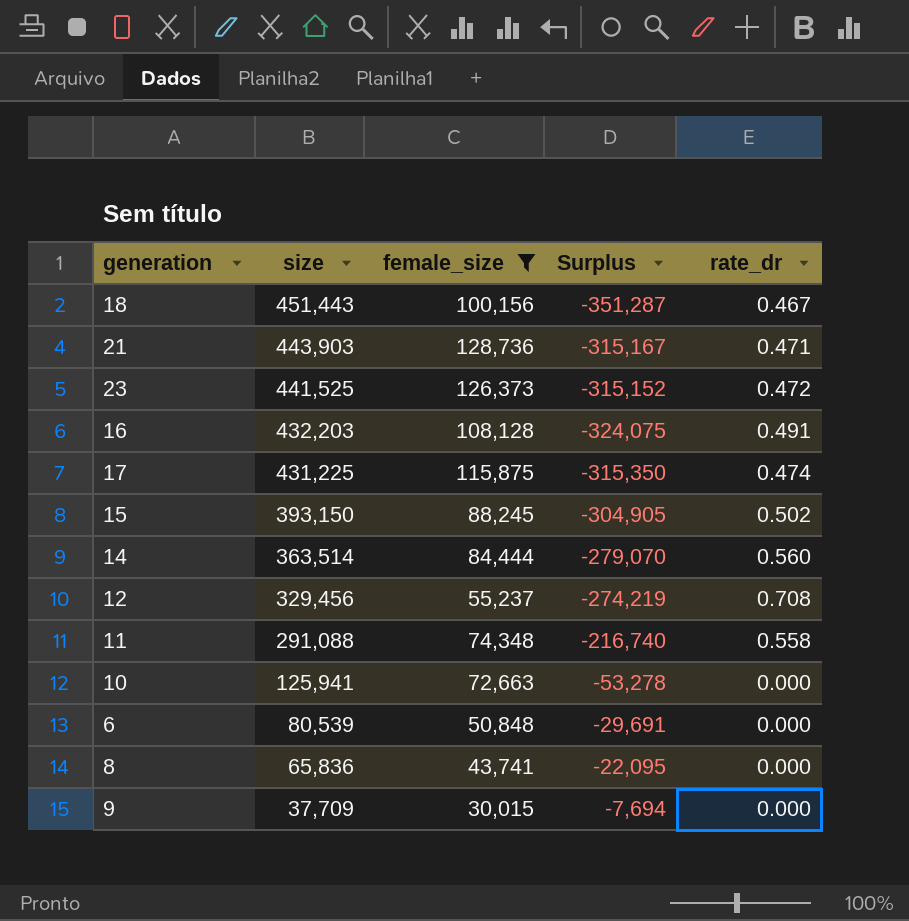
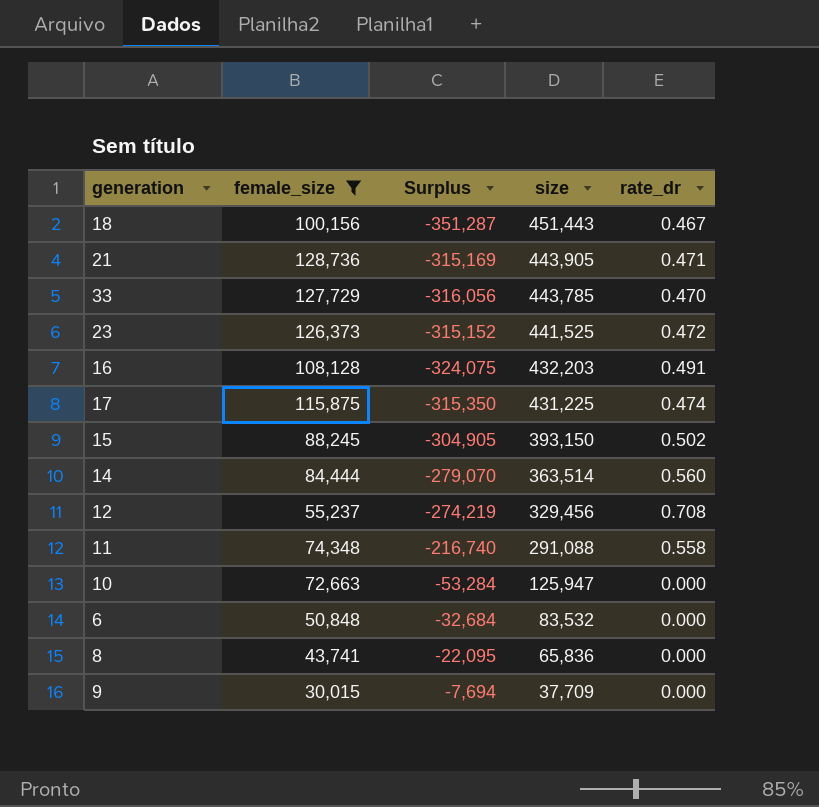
column size | position: 2 -> 4
21 | Surplus: -315,167 -> -315,169
21 | size: 443,903 -> 443,905
row 33: none -> 127,729 | -316,056 | 443,785 | 0.470
10 | Surplus: -53,278 -> -53,284
10 | size: 125,941 -> 125,947
6 | Surplus: -29,691 -> -32,684
6 | size: 80,539 -> 83,532

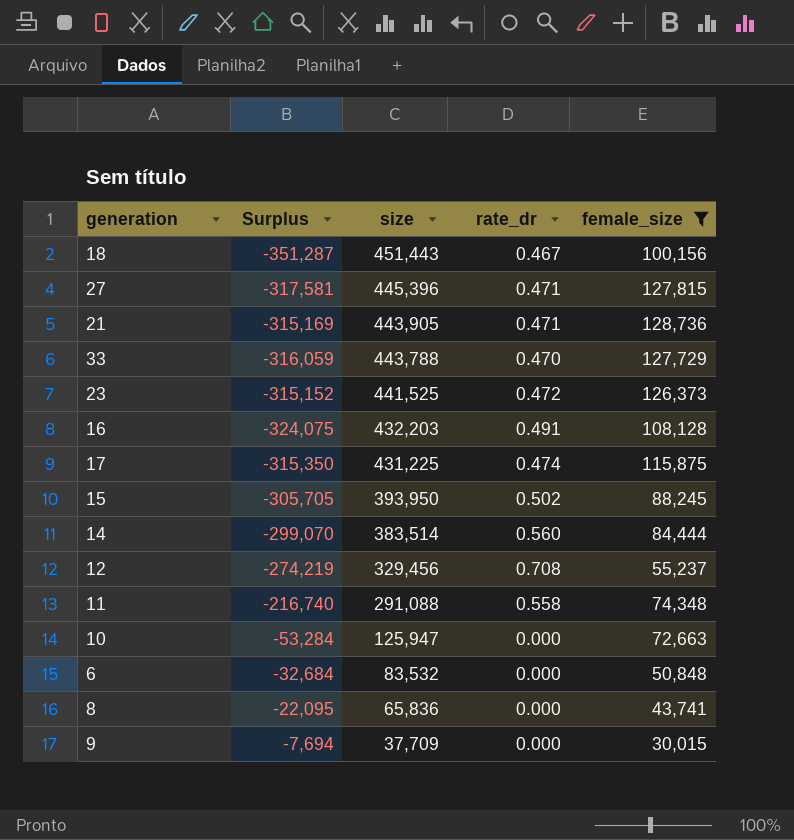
column female_size | position: 2 -> 5
row 27: none -> -317,581 | 445,396 | 0.471 | 127,815
33 | Surplus: -316,056 -> -316,059
33 | size: 443,785 -> 443,788
15 | Surplus: -304,905 -> -305,705
15 | size: 393,150 -> 393,950
14 | Surplus: -279,070 -> -299,070
14 | size: 363,514 -> 383,514

